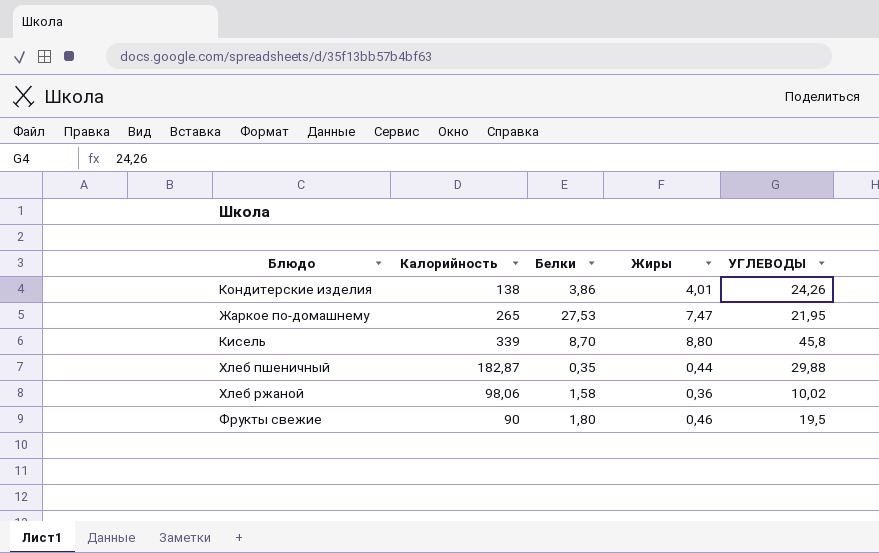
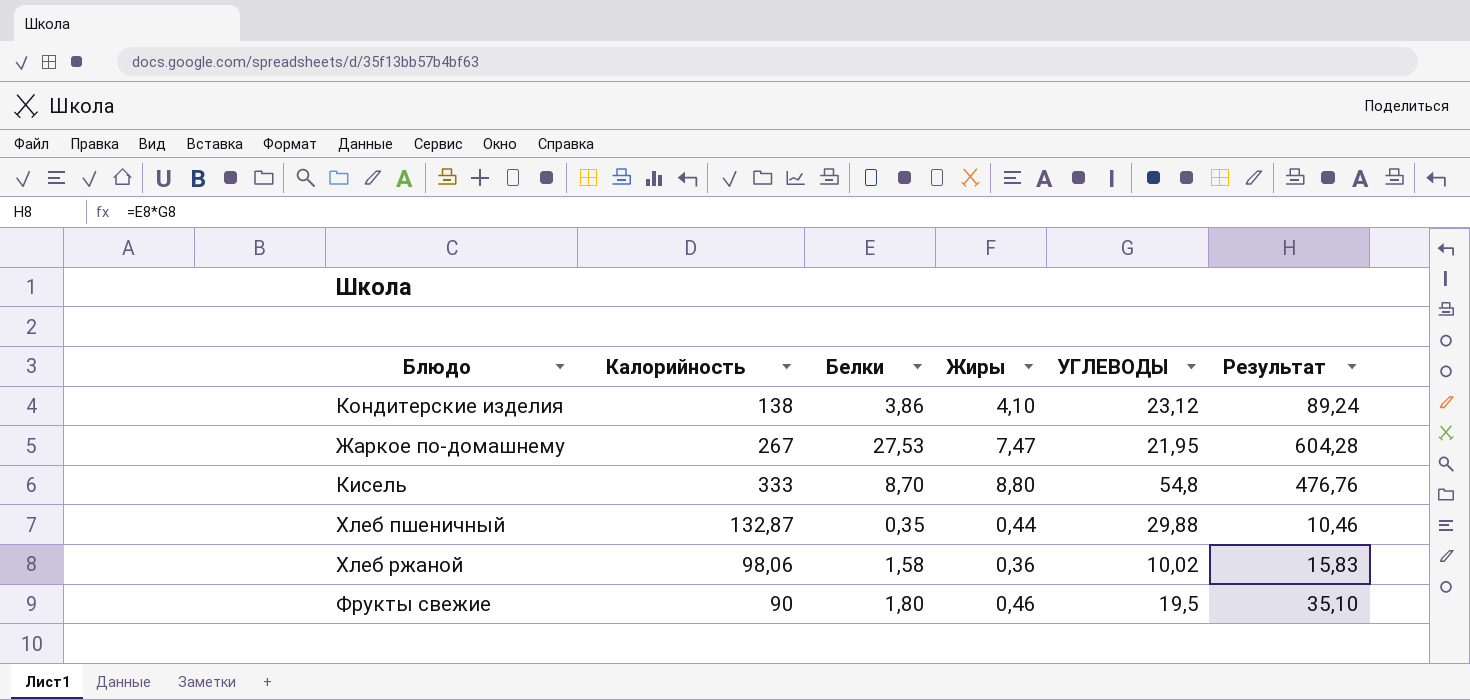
column Результат | formula: none -> [Белки] * [УГЛЕВОДЫ]
Кондитерские изделия | Жиры: 4,01 -> 4,10
Кондитерские изделия | УГЛЕВОДЫ: 24,26 -> 23,12
Жаркое по-домашнему | Калорийность: 265 -> 267
Кисель | Калорийность: 339 -> 333
Кисель | УГЛЕВОДЫ: 45,8 -> 54,8
Хлеб пшеничный | Калорийность: 182,87 -> 132,87

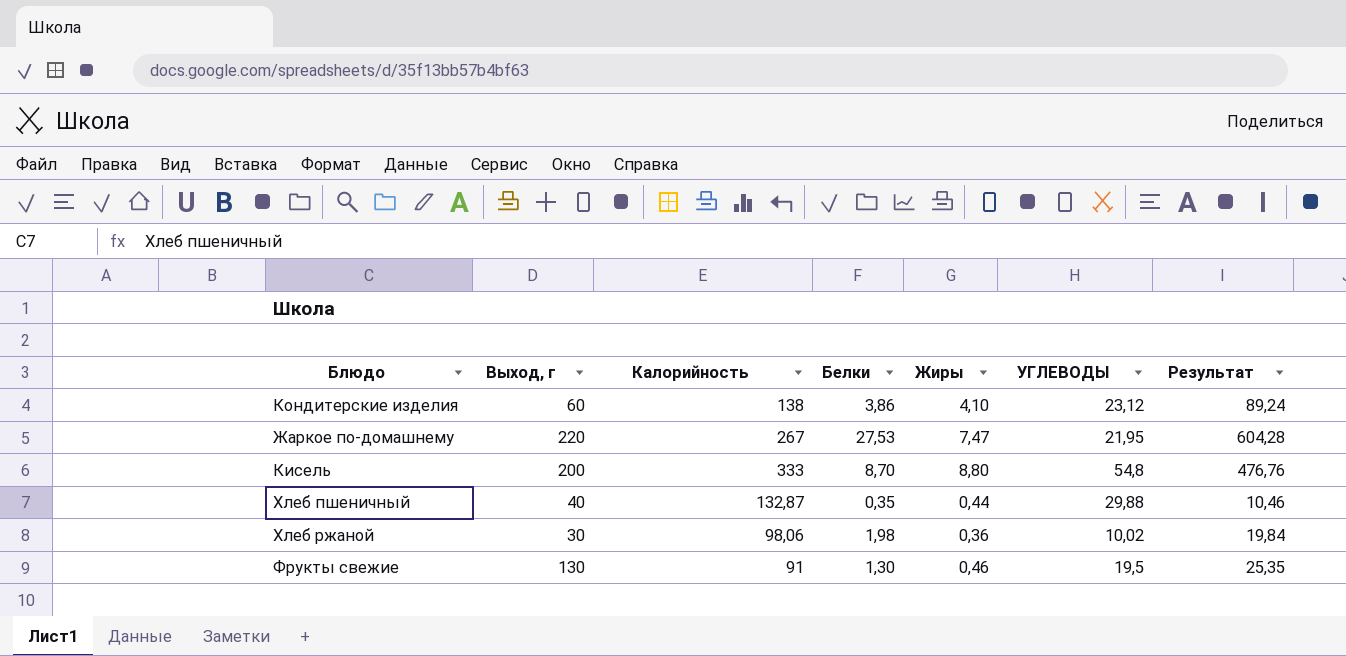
column Выход, г | position: none -> 2
Хлеб ржаной | Белки: 1,58 -> 1,98
Хлеб ржаной | Результат: 15,83 -> 19,84
Фрукты свежие | Калорийность: 90 -> 91
Фрукты свежие | Белки: 1,80 -> 1,30
Фрукты свежие | Результат: 35,10 -> 25,35

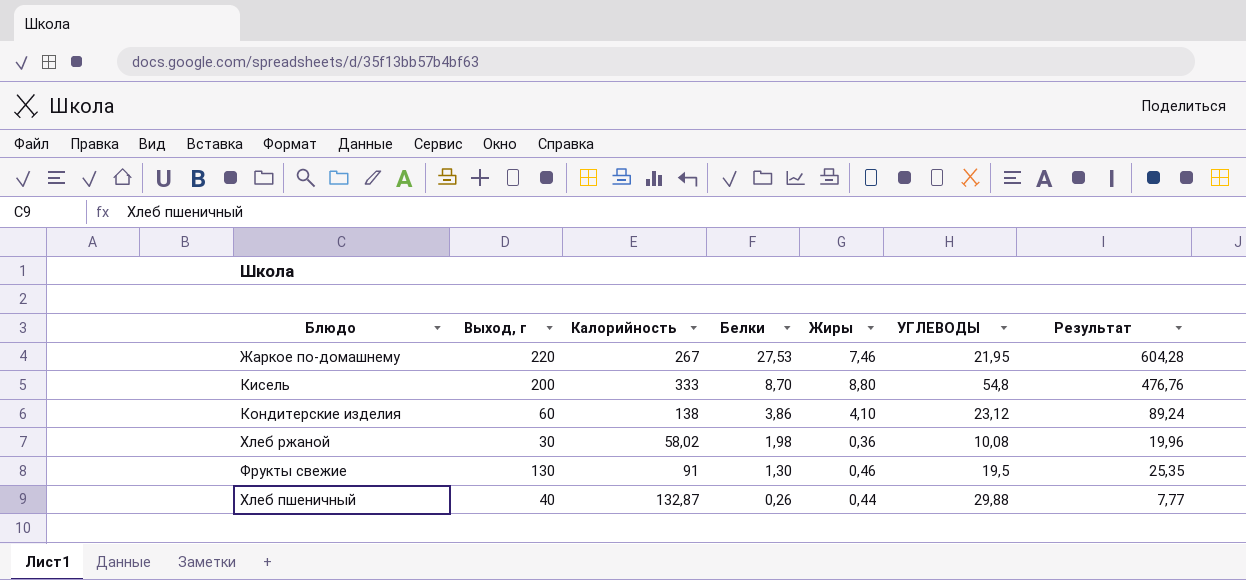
row order: none -> Белки descending
Жаркое по-домашнему | Жиры: 7,47 -> 7,46
Хлеб ржаной | Калорийность: 98,06 -> 58,02
Хлеб ржаной | УГЛЕВОДЫ: 10,02 -> 10,08
Хлеб ржаной | Результат: 19,84 -> 19,96
Хлеб пшеничный | Белки: 0,35 -> 0,26
Хлеб пшеничный | Результат: 10,46 -> 7,77

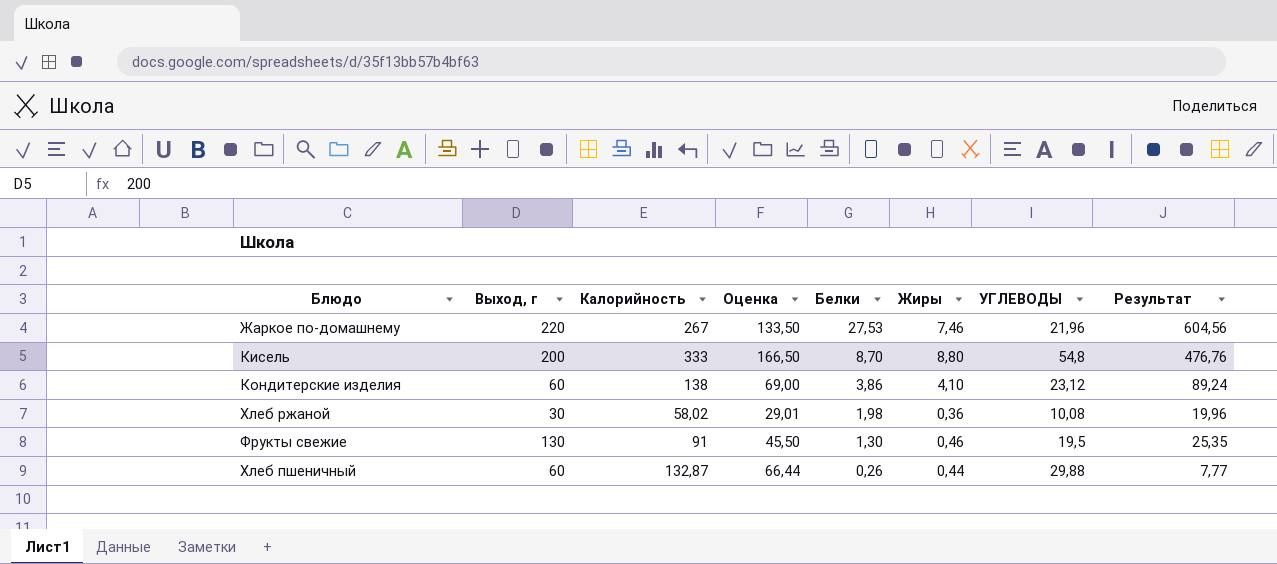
column Оценка | formula: none -> [Калорийность] * 0,5
Жаркое по-домашнему | УГЛЕВОДЫ: 21,95 -> 21,96
Жаркое по-домашнему | Результат: 604,28 -> 604,56
Хлеб пшеничный | Выход, г: 40 -> 60

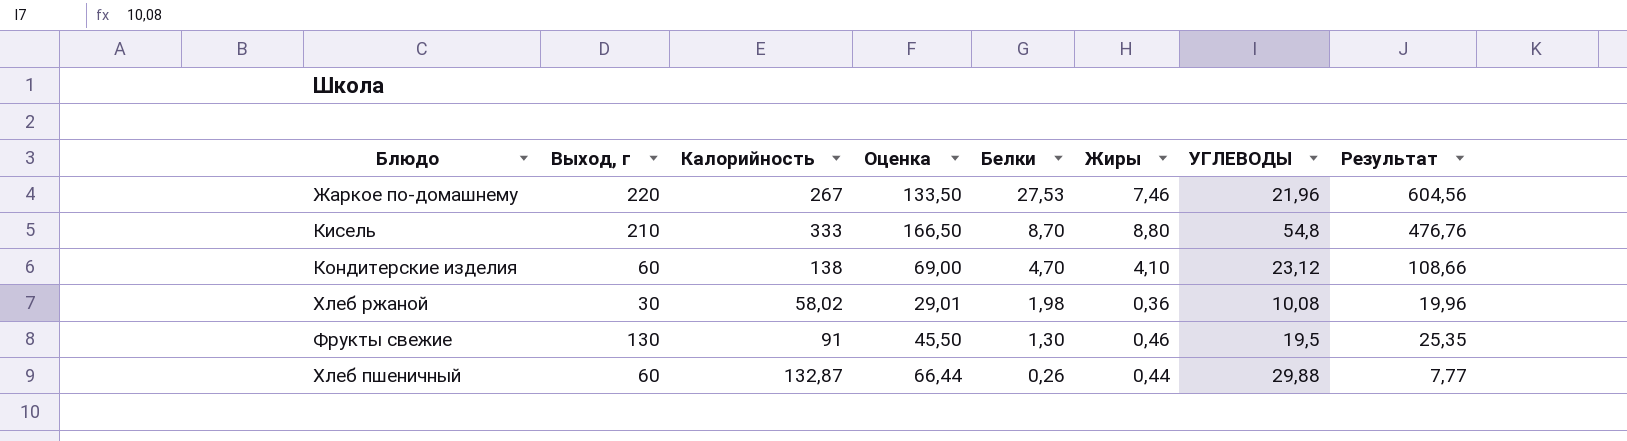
Кисель | Выход, г: 200 -> 210
Кондитерские изделия | Белки: 3,86 -> 4,70
Кондитерские изделия | Результат: 89,24 -> 108,66

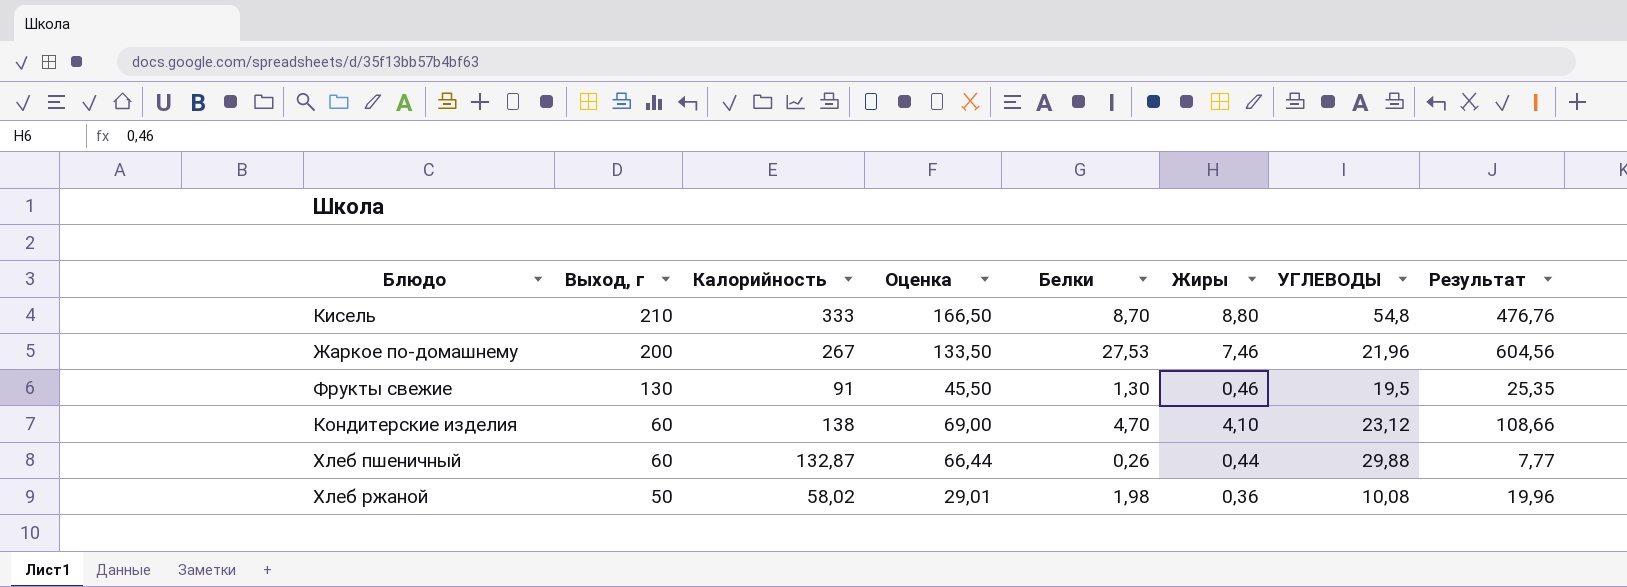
row order: Белки descending -> Выход, г descending
Жаркое по-домашнему | Выход, г: 220 -> 200
Хлеб ржаной | Выход, г: 30 -> 50

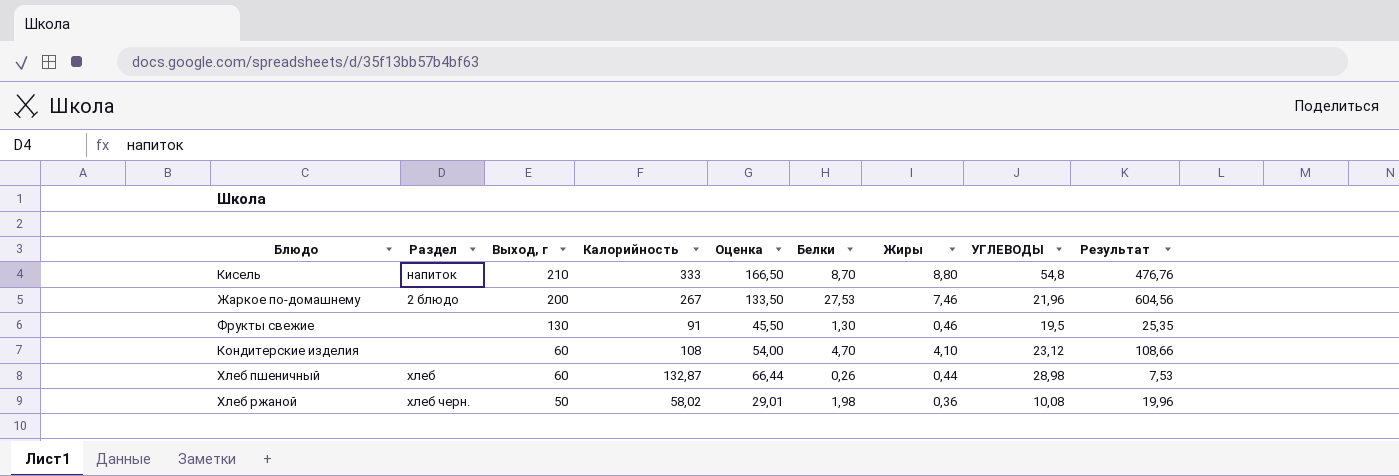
column Раздел | position: none -> 2
Кондитерские изделия | Калорийность: 138 -> 108
Кондитерские изделия | Оценка: 69,00 -> 54,00
Хлеб пшеничный | УГЛЕВОДЫ: 29,88 -> 28,98
Хлеб пшеничный | Результат: 7,77 -> 7,53

